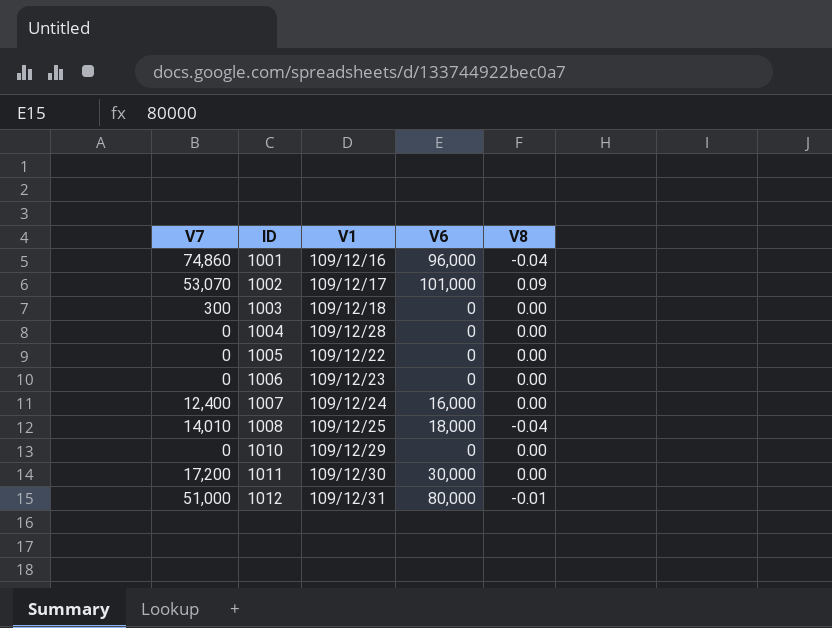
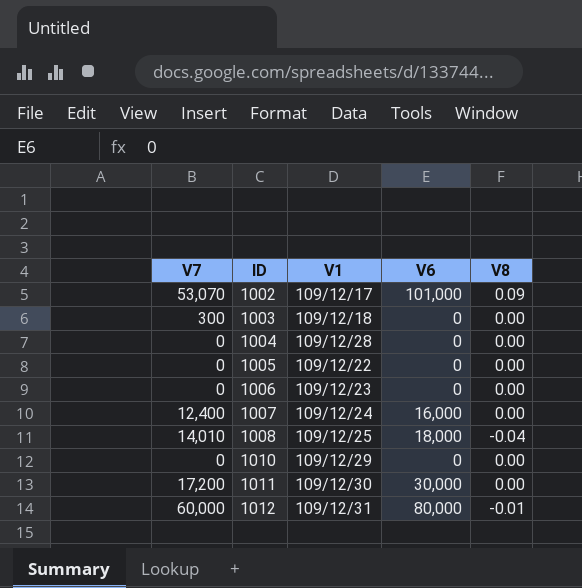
row 1001: 74,860 | 109/12/16 | 96,000 | -0.04 -> none
1012 | V7: 51,000 -> 60,000

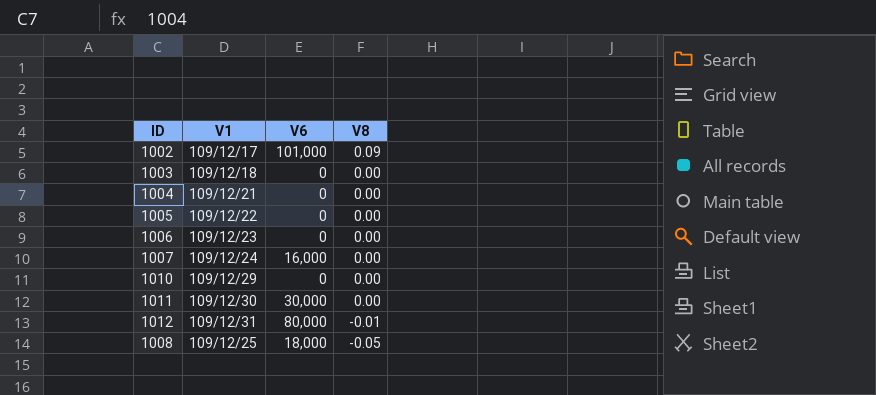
row order: ID ascending -> V8 descending
column V7 | position: 1 -> none
1004 | V1: 109/12/28 -> 109/12/21
1008 | V8: -0.04 -> -0.05

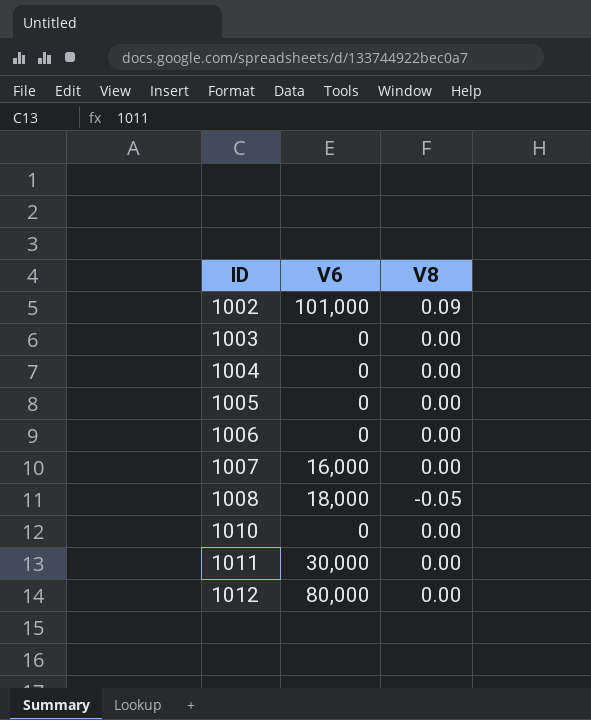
row order: V8 descending -> ID ascending
column V1 | position: 2 -> none
1012 | V8: -0.01 -> 0.00

